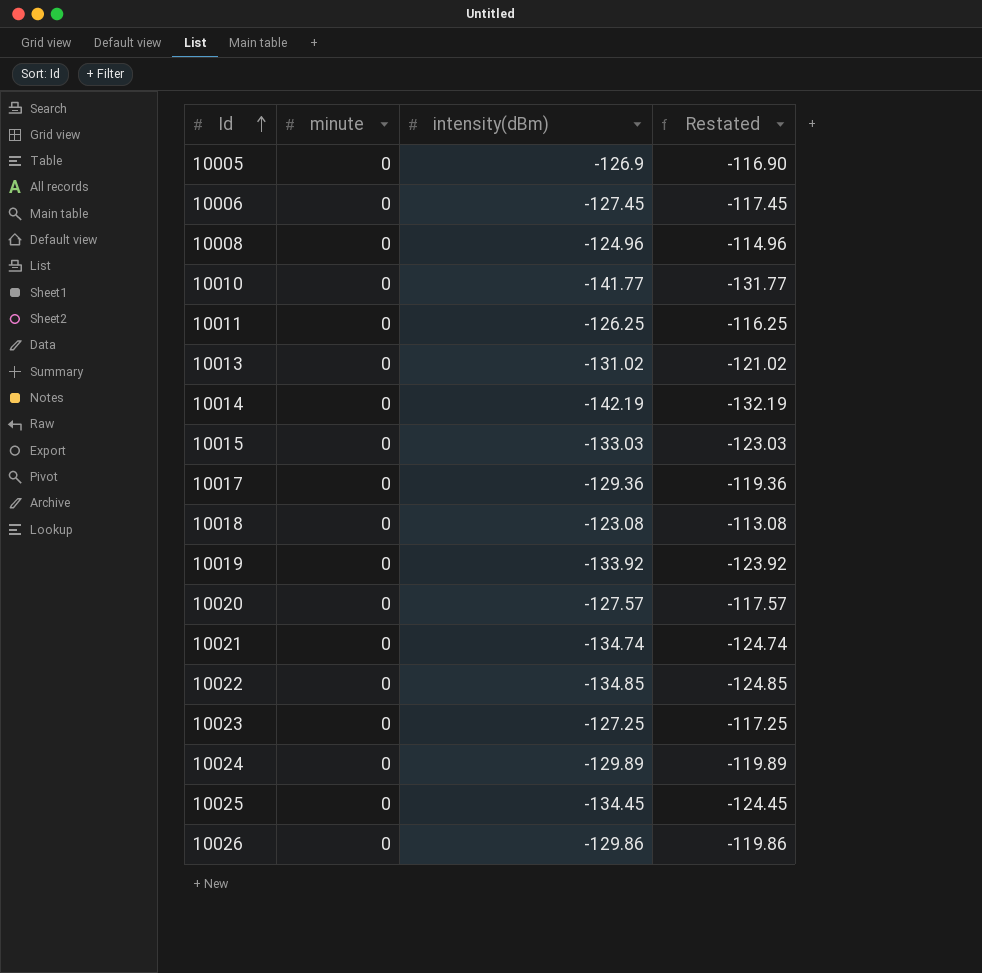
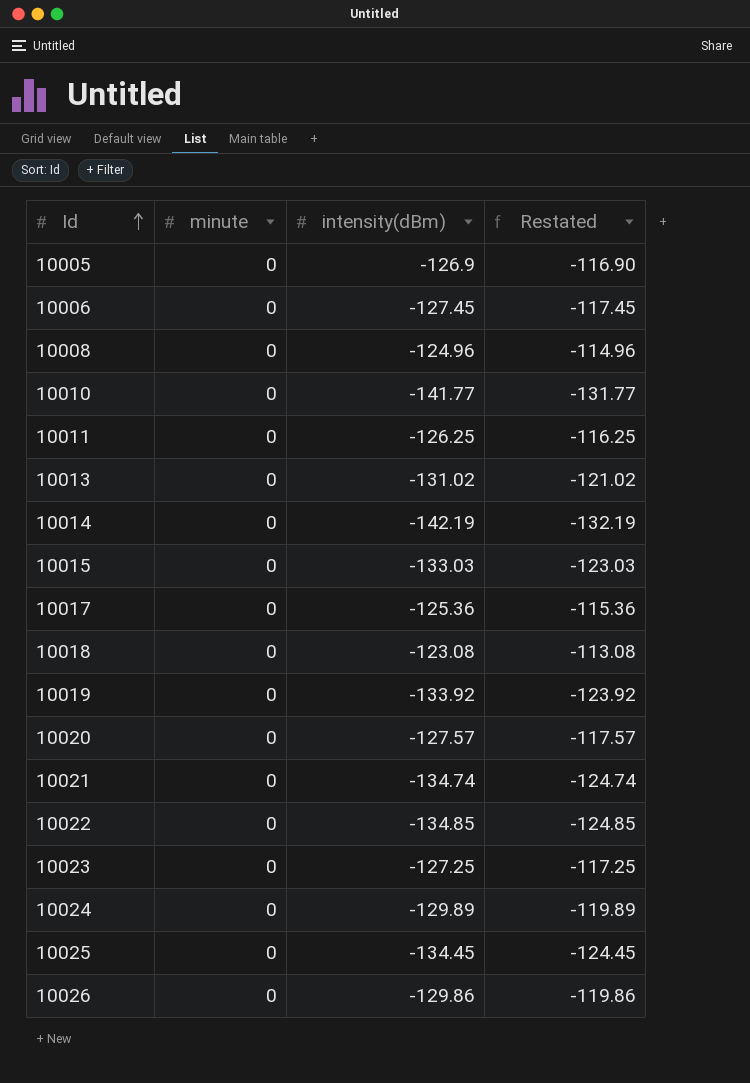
10017 | intensity(dBm): -129.36 -> -125.36
10017 | Restated: -119.36 -> -115.36

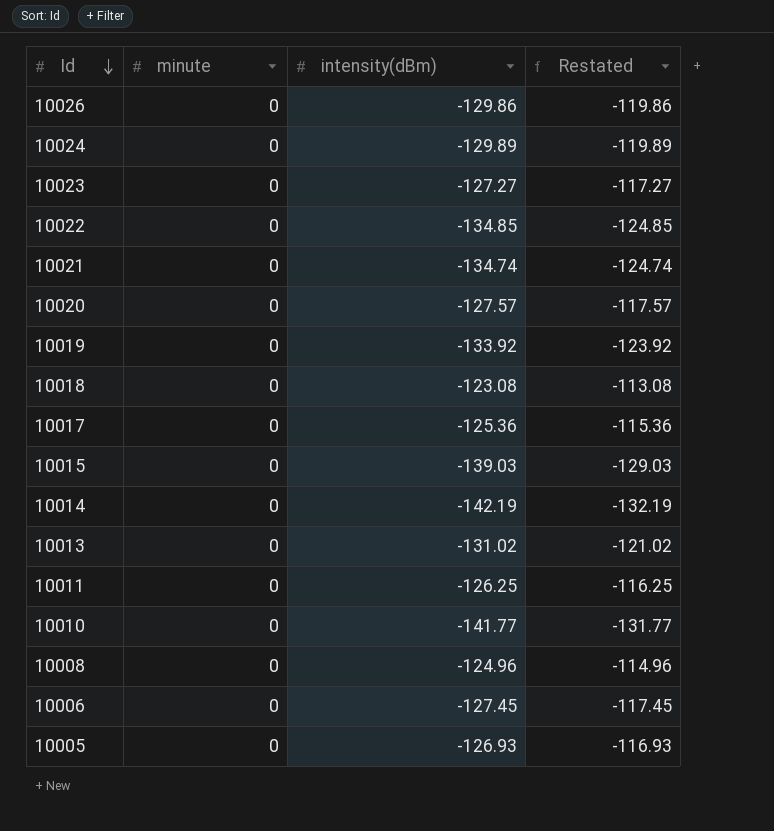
row order: Id ascending -> Id descending
row 10025: 0 | -134.45 | -124.45 -> none
10023 | intensity(dBm): -127.25 -> -127.27
10023 | Restated: -117.25 -> -117.27
10015 | intensity(dBm): -133.03 -> -139.03
10015 | Restated: -123.03 -> -129.03
10005 | intensity(dBm): -126.9 -> -126.93
10005 | Restated: -116.90 -> -116.93

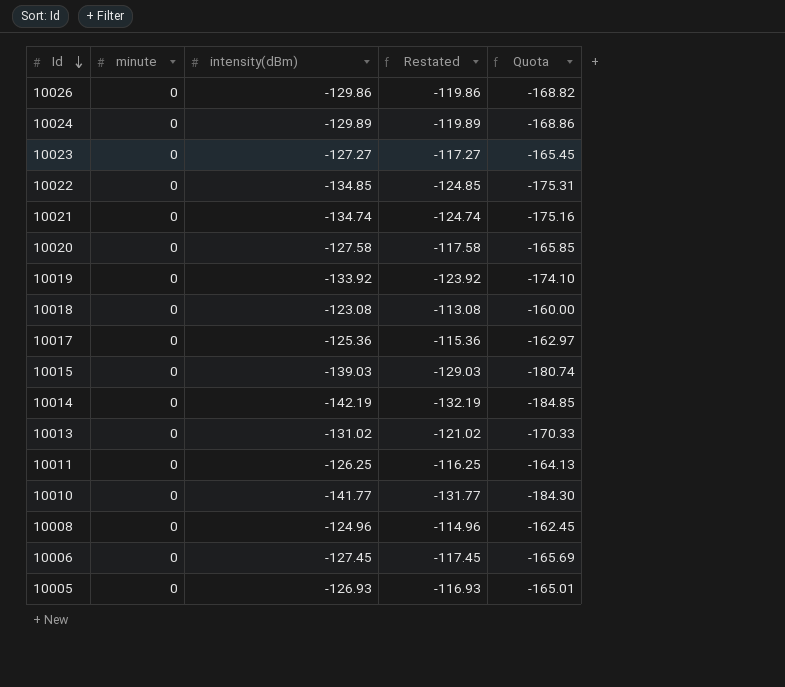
column Quota | formula: none -> [intensity(dBm)] * 1.3
10020 | intensity(dBm): -127.57 -> -127.58
10020 | Restated: -117.57 -> -117.58

